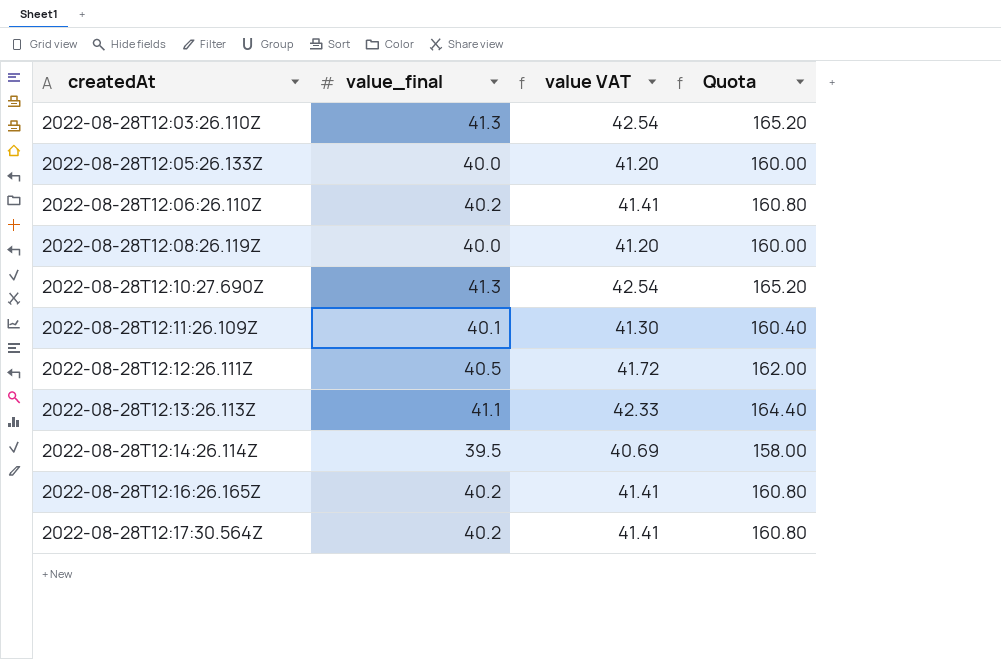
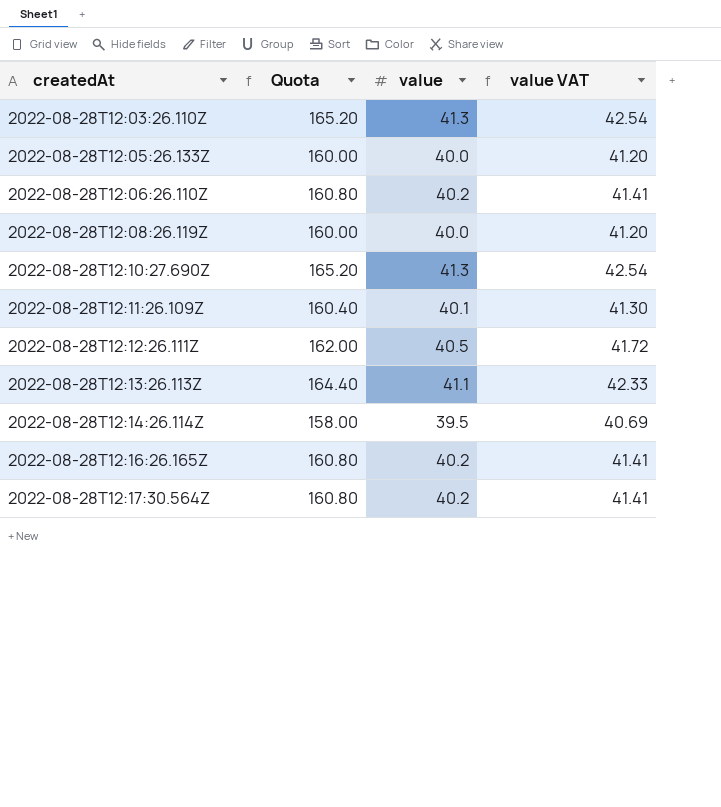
column Quota | position: 4 -> 2
column name: value_final -> value

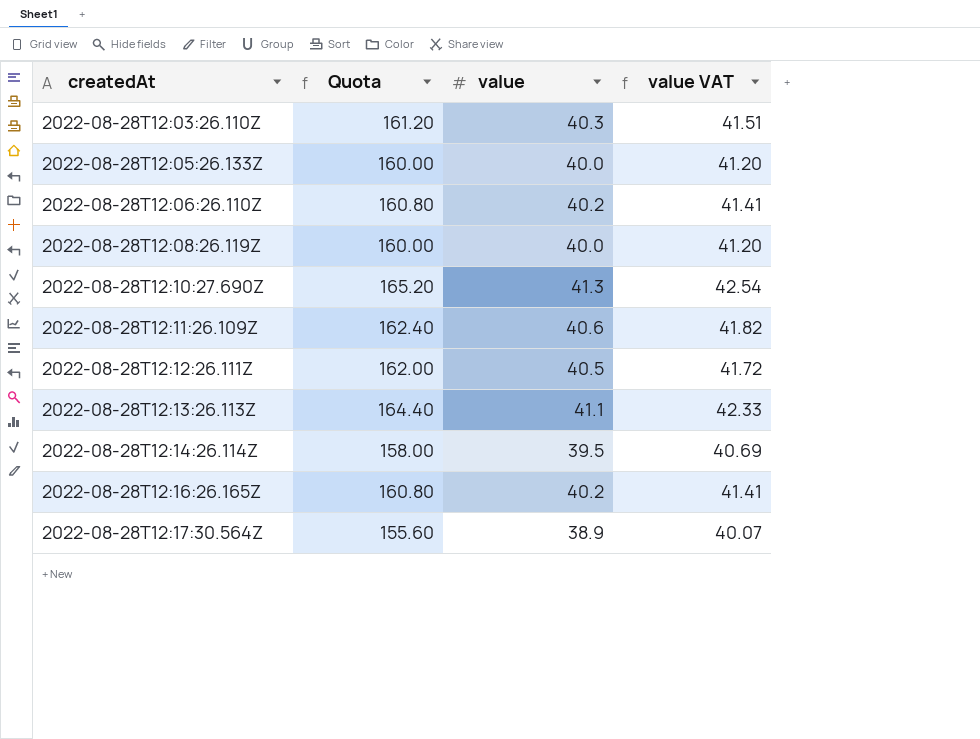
2022-08-28T12:03:26.110Z | Quota: 165.20 -> 161.20
2022-08-28T12:03:26.110Z | value: 41.3 -> 40.3
2022-08-28T12:03:26.110Z | value VAT: 42.54 -> 41.51
2022-08-28T12:11:26.109Z | Quota: 160.40 -> 162.40
2022-08-28T12:11:26.109Z | value: 40.1 -> 40.6
2022-08-28T12:11:26.109Z | value VAT: 41.30 -> 41.82
2022-08-28T12:17:30.564Z | Quota: 160.80 -> 155.60
2022-08-28T12:17:30.564Z | value: 40.2 -> 38.9
2022-08-28T12:17:30.564Z | value VAT: 41.41 -> 40.07

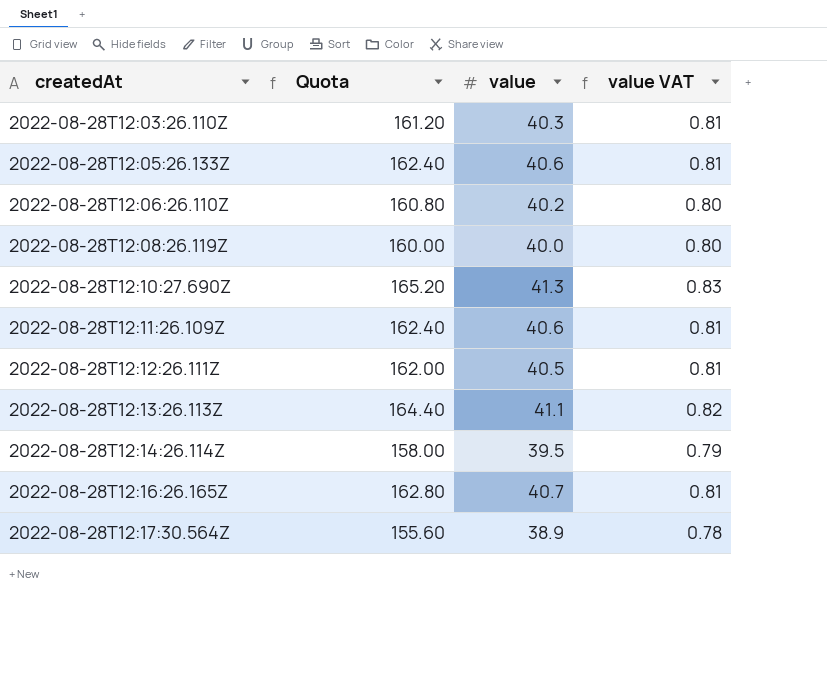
column value VAT | formula: [value] * 1.03 -> [value] * 0.02
2022-08-28T12:05:26.133Z | Quota: 160.00 -> 162.40
2022-08-28T12:05:26.133Z | value: 40.0 -> 40.6
2022-08-28T12:16:26.165Z | Quota: 160.80 -> 162.80
2022-08-28T12:16:26.165Z | value: 40.2 -> 40.7

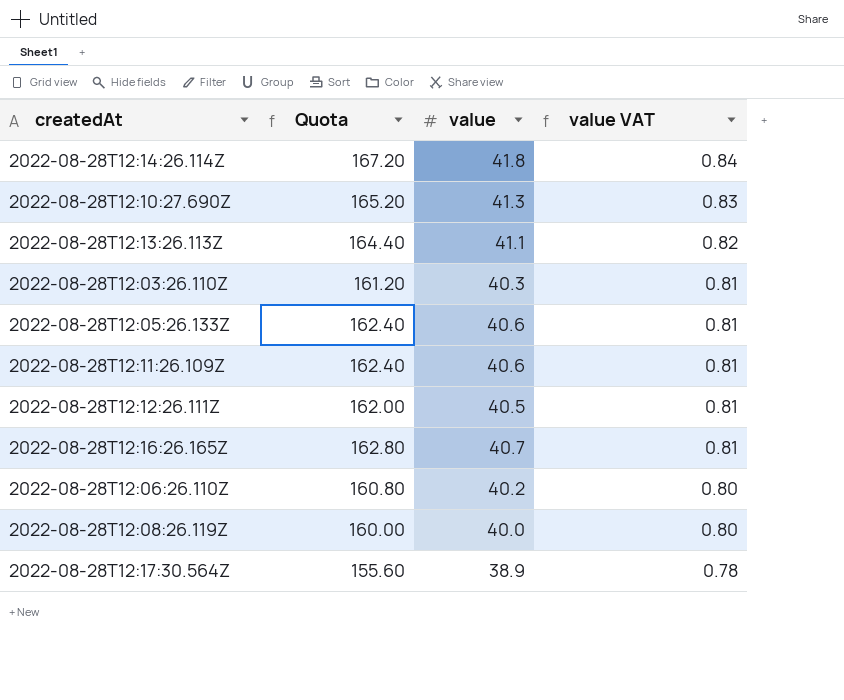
row order: createdAt ascending -> value VAT descending
2022-08-28T12:14:26.114Z | Quota: 158.00 -> 167.20
2022-08-28T12:14:26.114Z | value: 39.5 -> 41.8
2022-08-28T12:14:26.114Z | value VAT: 0.79 -> 0.84

